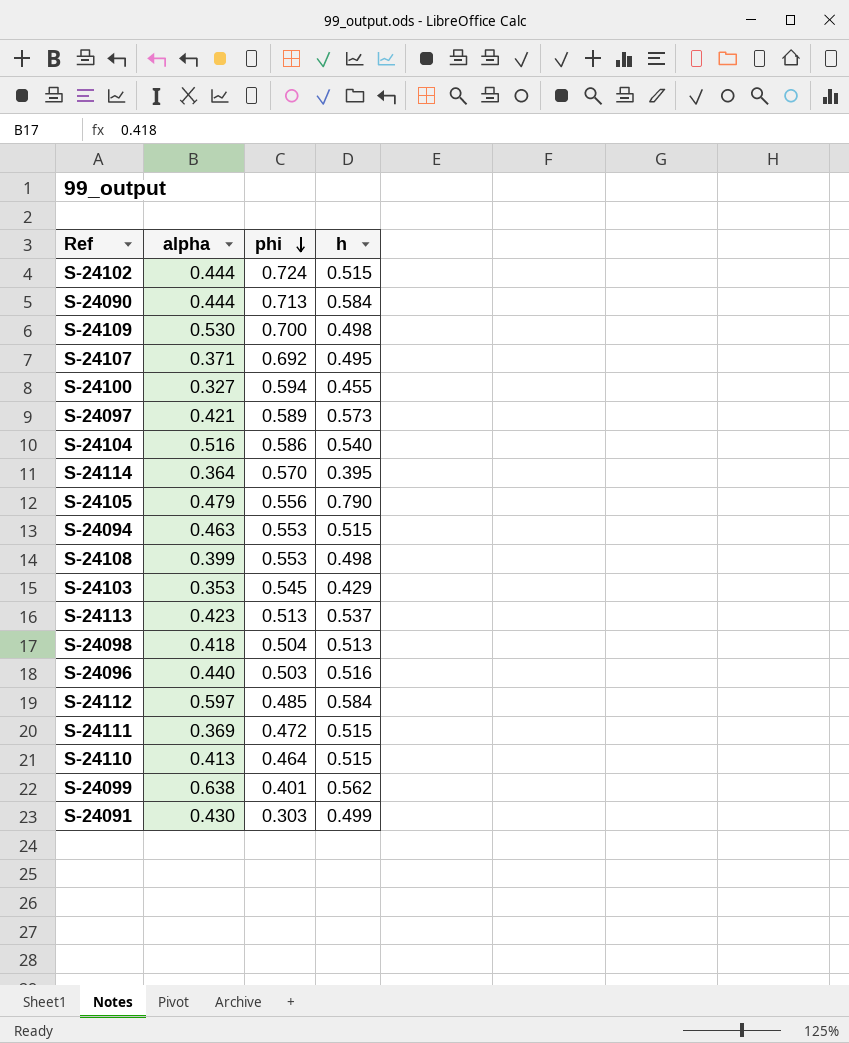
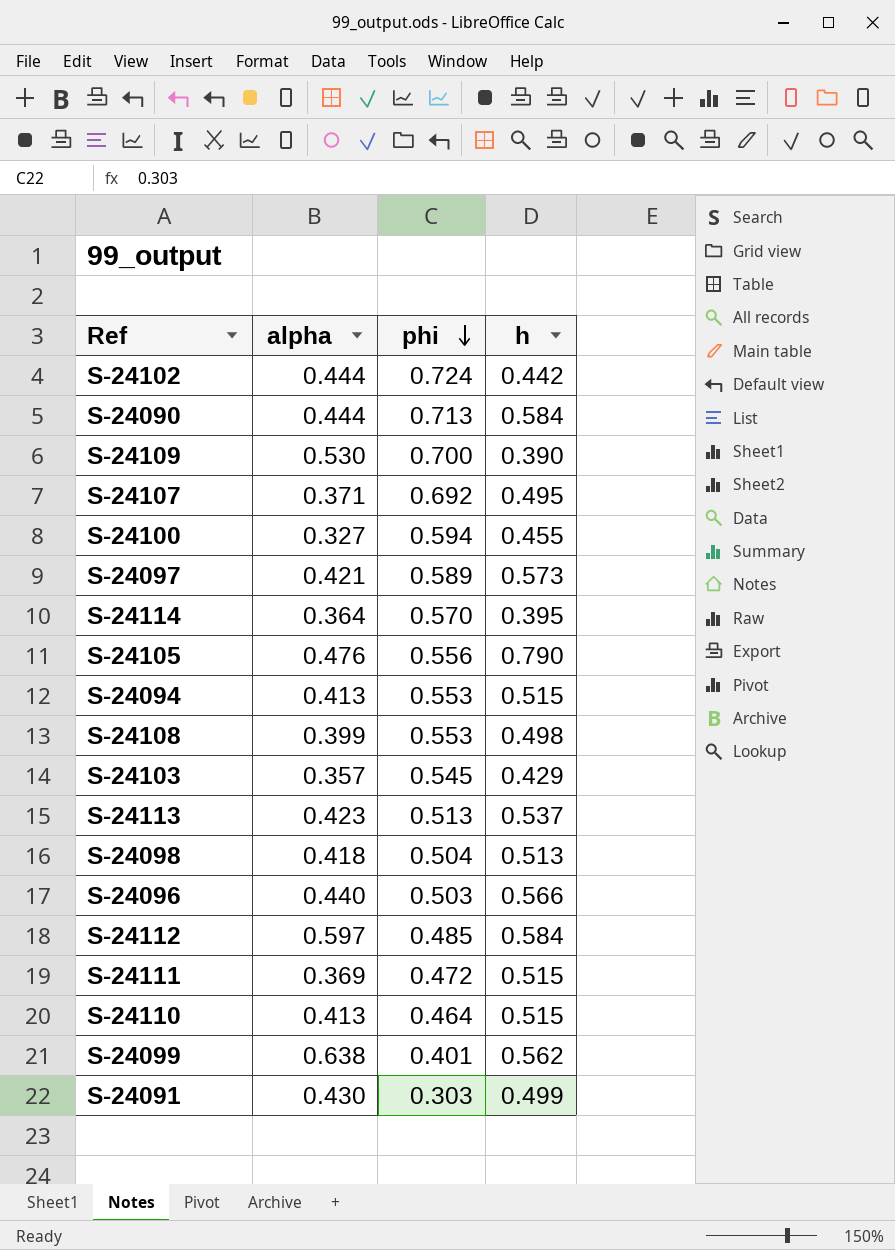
row S-24104: 0.516 | 0.586 | 0.540 -> none
S-24102 | h: 0.515 -> 0.442
S-24109 | h: 0.498 -> 0.390
S-24105 | alpha: 0.479 -> 0.476
S-24094 | alpha: 0.463 -> 0.413
S-24103 | alpha: 0.353 -> 0.357
S-24096 | h: 0.516 -> 0.566

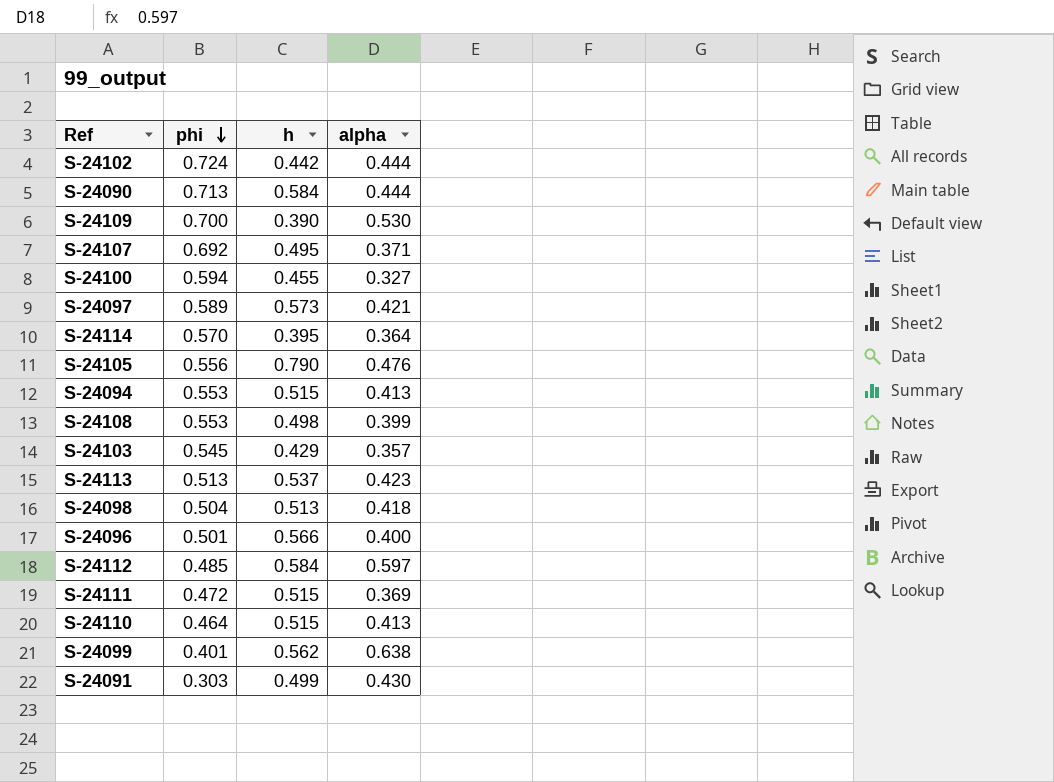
column alpha | position: 2 -> 4
S-24096 | phi: 0.503 -> 0.501
S-24096 | alpha: 0.440 -> 0.400

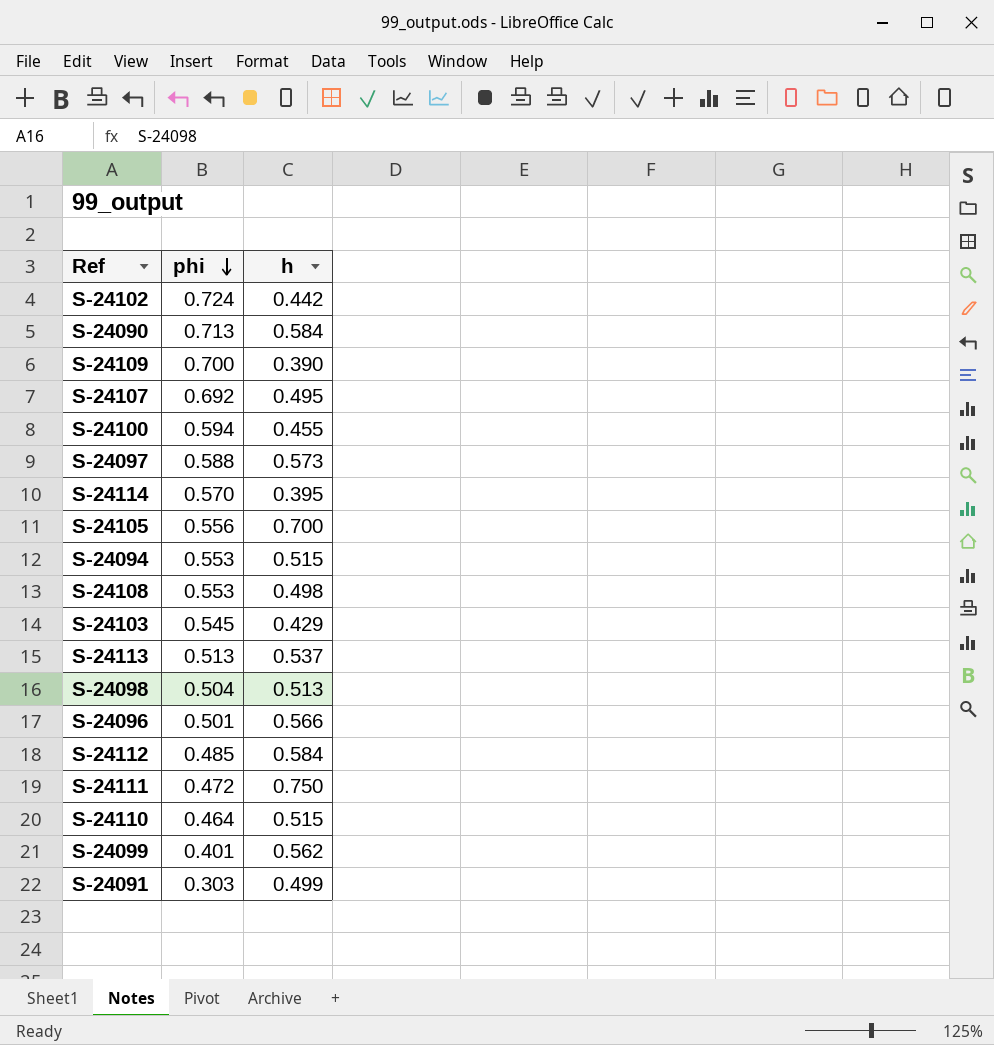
column alpha | position: 4 -> none
S-24097 | phi: 0.589 -> 0.588
S-24105 | h: 0.790 -> 0.700
S-24111 | h: 0.515 -> 0.750

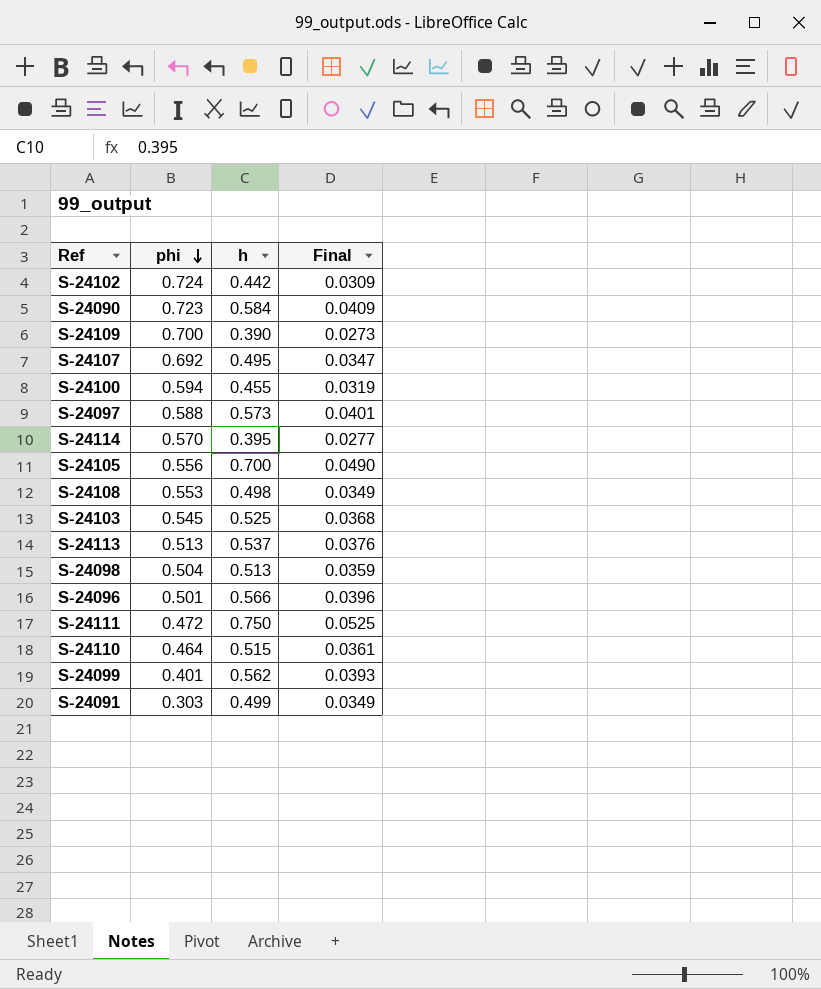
column Final | formula: none -> [h] * 0.07
row S-24094: 0.553 | 0.515 -> none
row S-24112: 0.485 | 0.584 -> none
S-24090 | phi: 0.713 -> 0.723
S-24103 | h: 0.429 -> 0.525

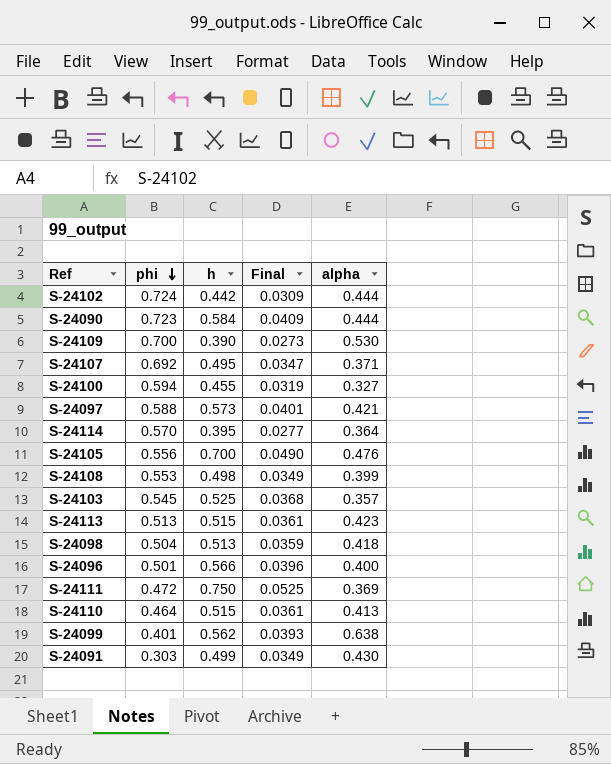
column alpha | position: none -> 5
S-24113 | h: 0.537 -> 0.515
S-24113 | Final: 0.0376 -> 0.0361

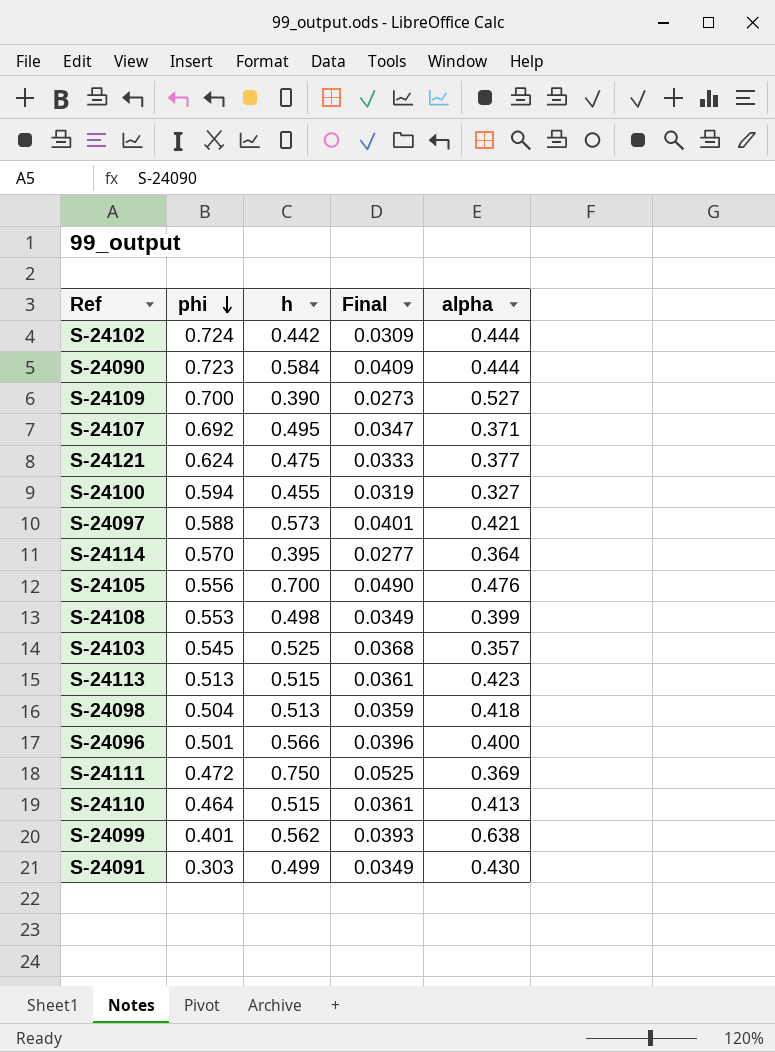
S-24109 | alpha: 0.530 -> 0.527
row S-24121: none -> 0.624 | 0.475 | 0.0333 | 0.377

